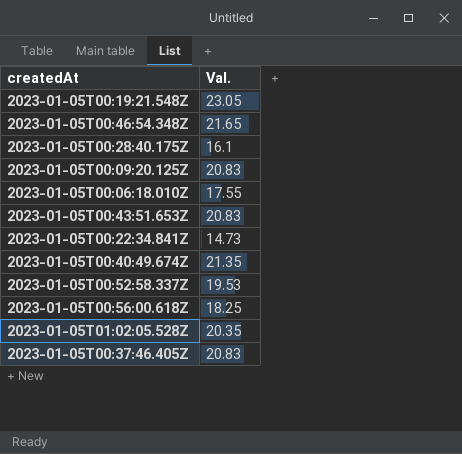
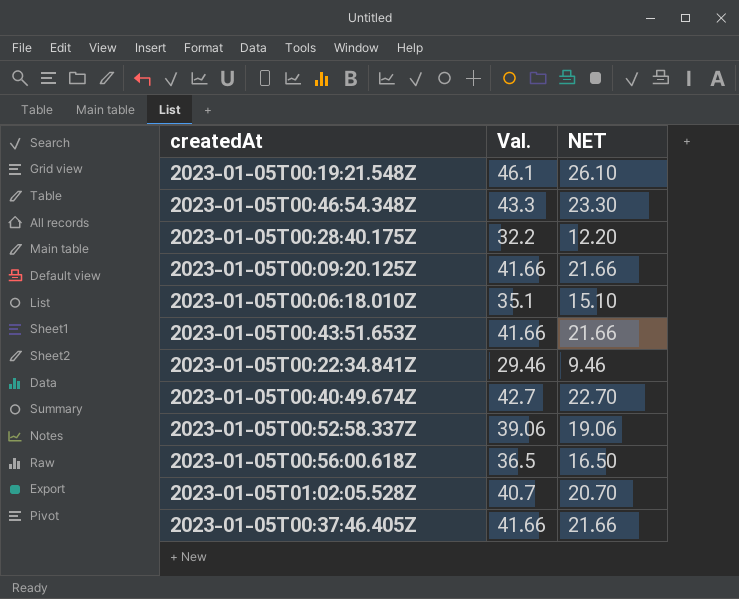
column NET | formula: none -> [Val.] - 20
2023-01-05T00:19:21.548Z | Val.: 23.05 -> 46.1
2023-01-05T00:46:54.348Z | Val.: 21.65 -> 43.3
2023-01-05T00:28:40.175Z | Val.: 16.1 -> 32.2
2023-01-05T00:09:20.125Z | Val.: 20.83 -> 41.66
2023-01-05T00:06:18.010Z | Val.: 17.55 -> 35.1
2023-01-05T00:43:51.653Z | Val.: 20.83 -> 41.66
2023-01-05T00:22:34.841Z | Val.: 14.73 -> 29.46
2023-01-05T00:40:49.674Z | Val.: 21.35 -> 42.7
2023-01-05T00:52:58.337Z | Val.: 19.53 -> 39.06
2023-01-05T00:56:00.618Z | Val.: 18.25 -> 36.5
2023-01-05T01:02:05.528Z | Val.: 20.35 -> 40.7
2023-01-05T00:37:46.405Z | Val.: 20.83 -> 41.66

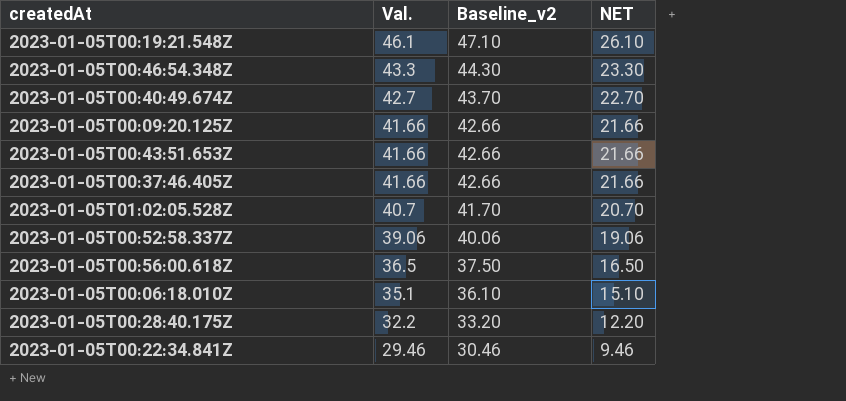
row order: none -> Val. descending
column Baseline_v2 | formula: none -> [Val.] + 1

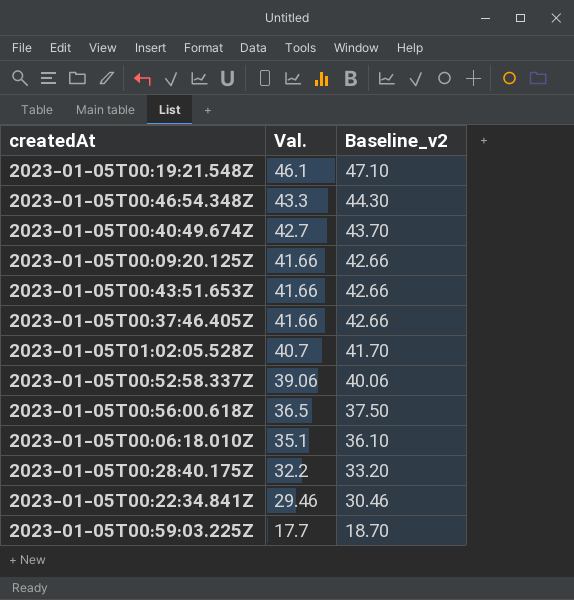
column NET | formula: [Val.] - 20 -> none
row 2023-01-05T00:59:03.225Z: none -> 17.7 | 18.70

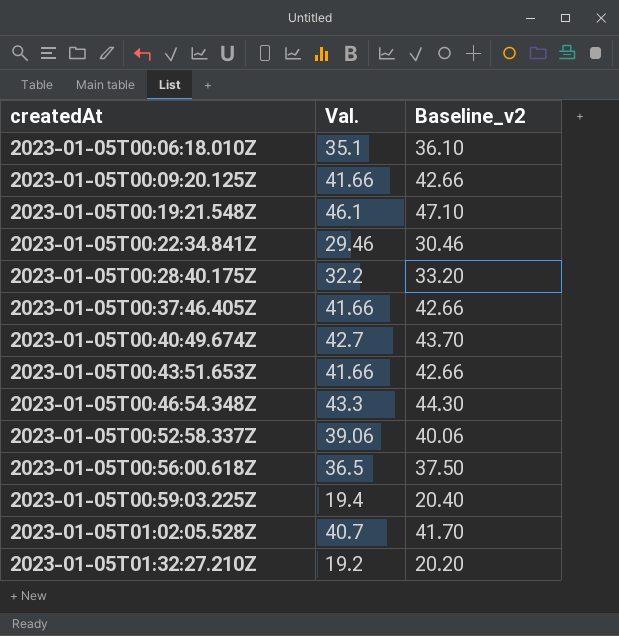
row order: Val. descending -> createdAt ascending
2023-01-05T00:59:03.225Z | Val.: 17.7 -> 19.4
2023-01-05T00:59:03.225Z | Baseline_v2: 18.70 -> 20.40
row 2023-01-05T01:32:27.210Z: none -> 19.2 | 20.20

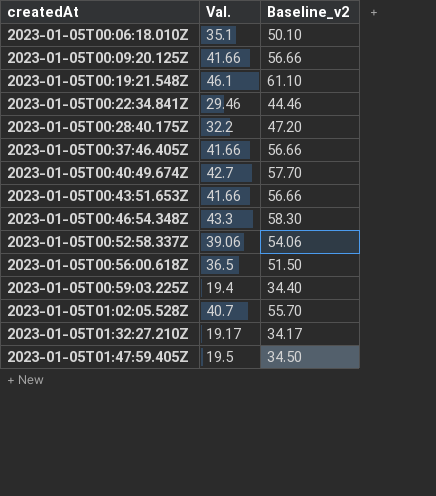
column Baseline_v2 | formula: [Val.] + 1 -> [Val.] + 15
2023-01-05T01:32:27.210Z | Val.: 19.2 -> 19.17
row 2023-01-05T01:47:59.405Z: none -> 19.5 | 34.50

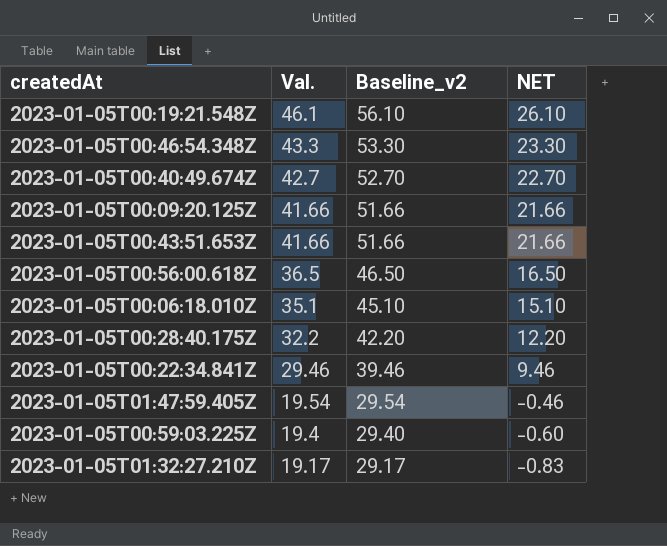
row order: createdAt ascending -> Val. descending
column Baseline_v2 | formula: [Val.] + 15 -> [Val.] + 10
column NET | formula: none -> [Val.] - 20
row 2023-01-05T00:37:46.405Z: 41.66 | 56.66 -> none
row 2023-01-05T00:52:58.337Z: 39.06 | 54.06 -> none
row 2023-01-05T01:02:05.528Z: 40.7 | 55.70 -> none
2023-01-05T01:47:59.405Z | Val.: 19.5 -> 19.54

